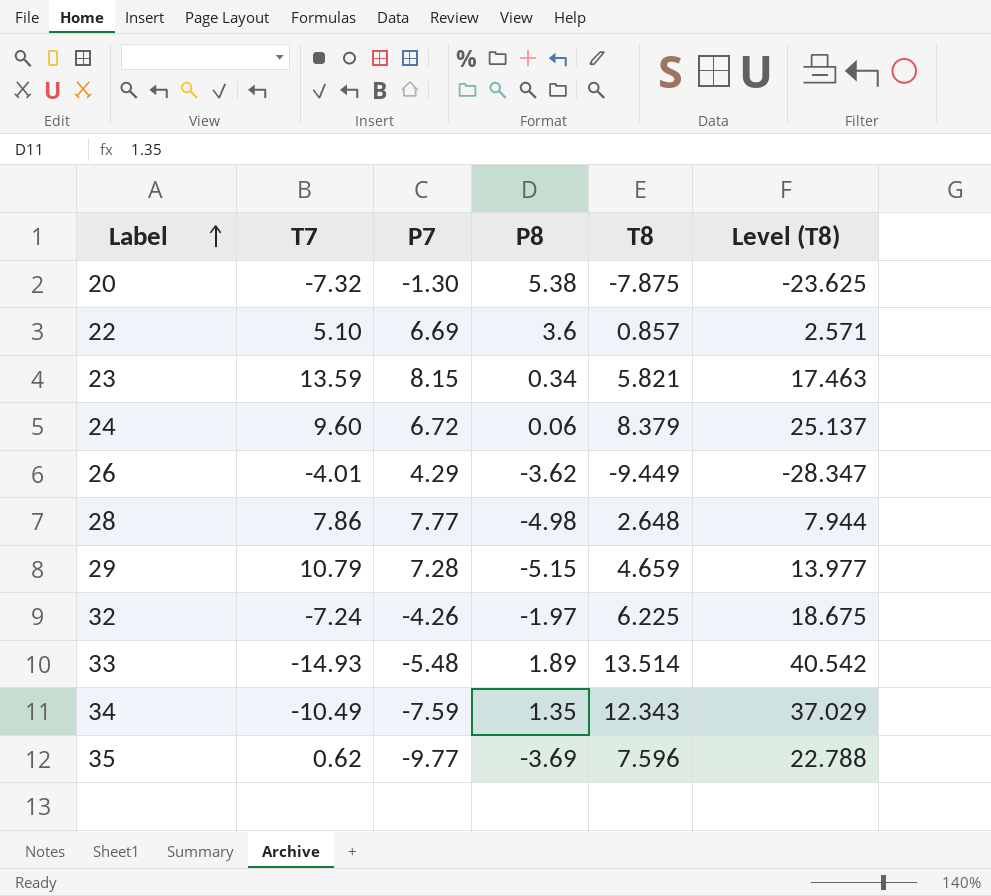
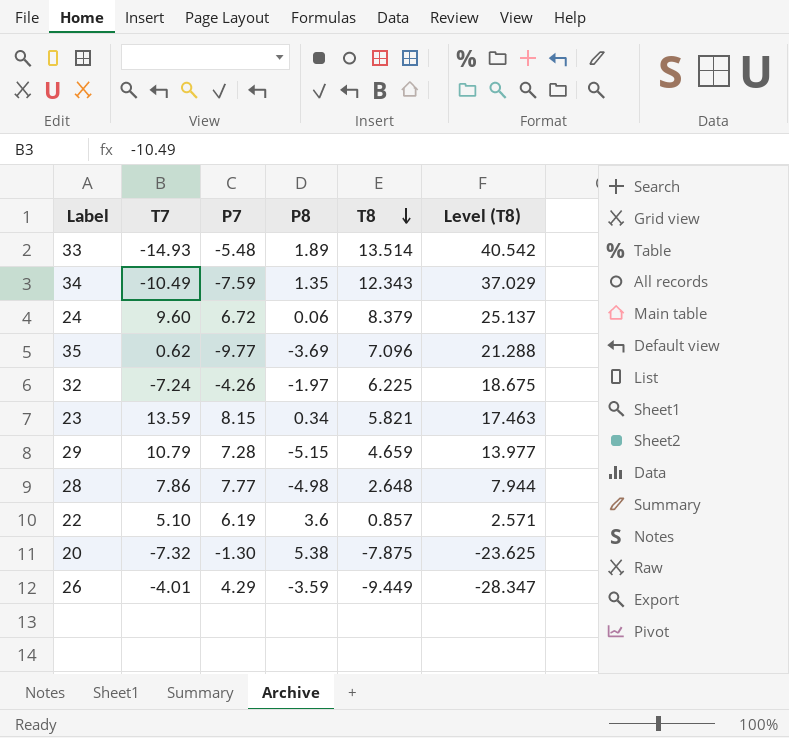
row order: Label ascending -> T8 descending
35 | T8: 7.596 -> 7.096
35 | Level (T8): 22.788 -> 21.288
22 | P7: 6.69 -> 6.19
26 | P8: -3.62 -> -3.59

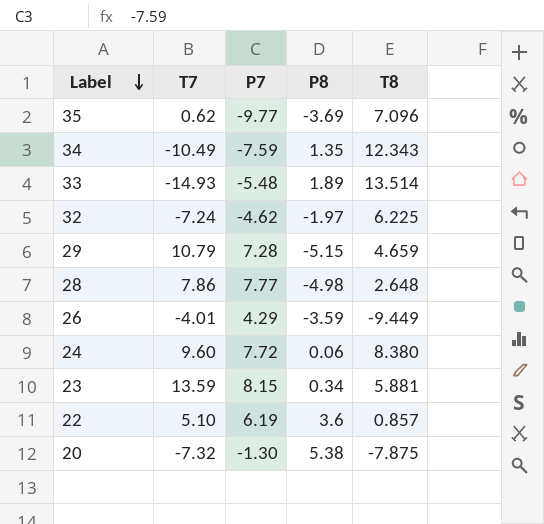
row order: T8 descending -> Label descending
column Level (T8) | formula: [T8] * 3 -> none
32 | P7: -4.26 -> -4.62
24 | P7: 6.72 -> 7.72
24 | T8: 8.379 -> 8.380
23 | T8: 5.821 -> 5.881

